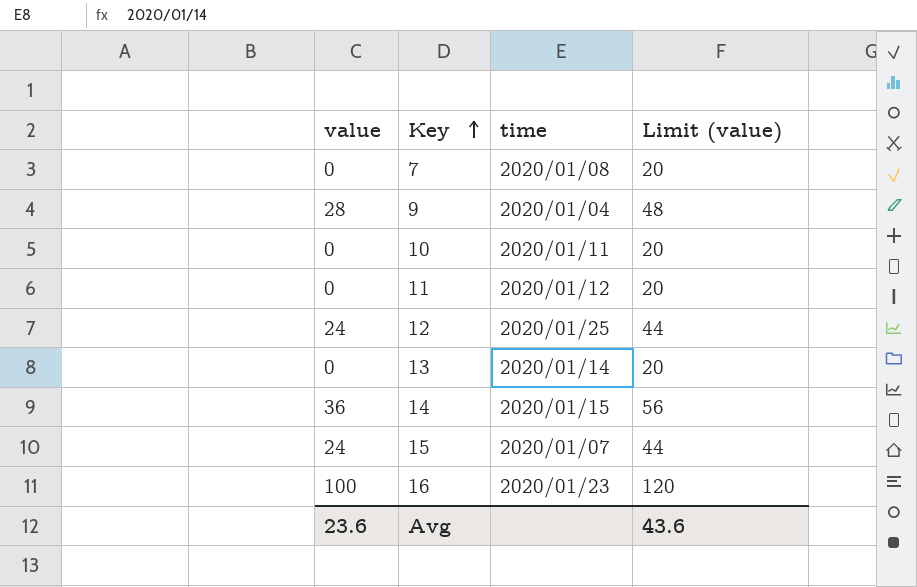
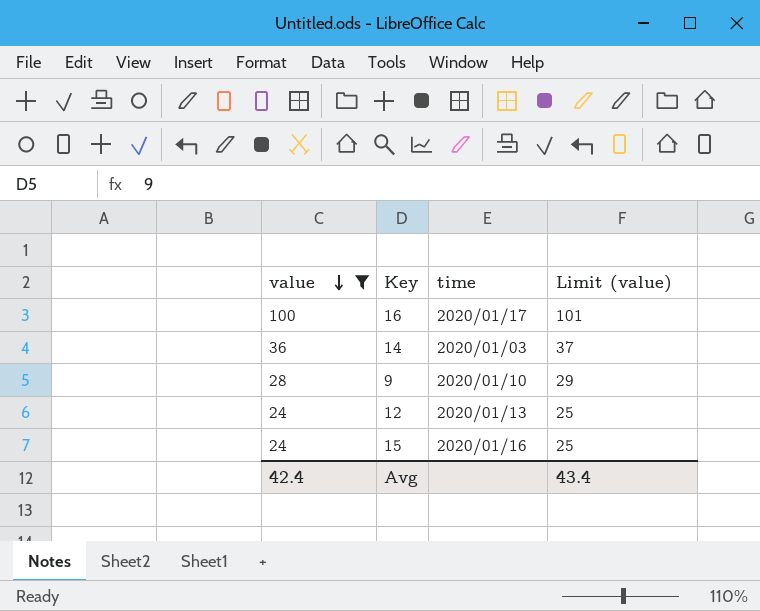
filter: none -> value != 0
row order: Key ascending -> value descending
column Limit (value) | formula: [value] + 20 -> [value] + 1
16 | time: 2020/01/23 -> 2020/01/17
14 | time: 2020/01/15 -> 2020/01/03
9 | time: 2020/01/04 -> 2020/01/10
12 | time: 2020/01/25 -> 2020/01/13
15 | time: 2020/01/07 -> 2020/01/16
Avg | value: 23.6 -> 42.4
Avg | Limit (value): 43.6 -> 43.4

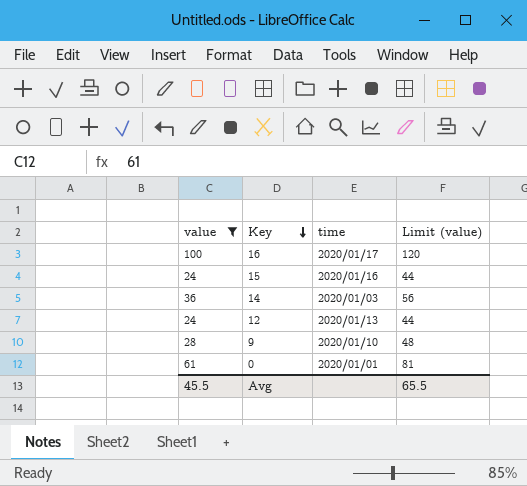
row order: value descending -> Key descending
column Limit (value) | formula: [value] + 1 -> [value] + 20
row 0: none -> 61 | 2020/01/01 | 81
Avg | value: 42.4 -> 45.5
Avg | Limit (value): 43.4 -> 65.5

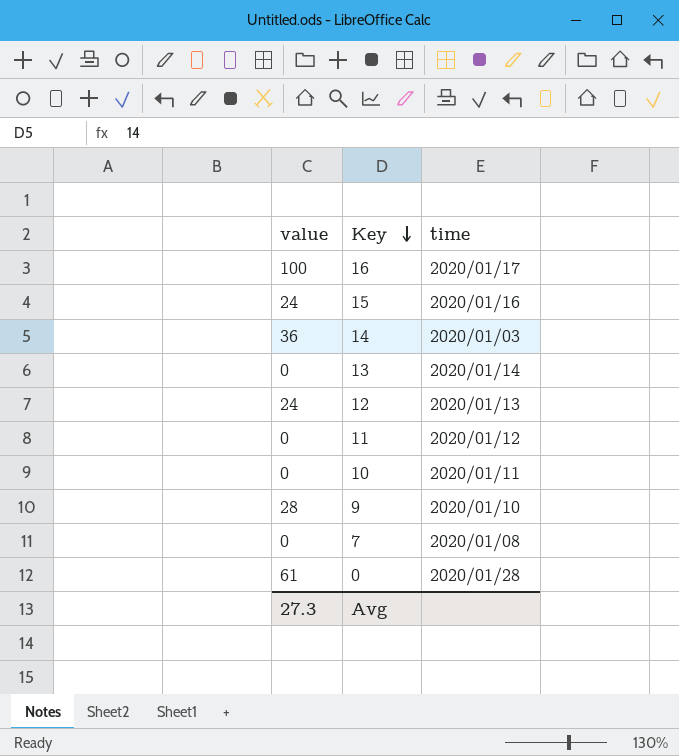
filter: value != 0 -> none
column Limit (value) | formula: [value] + 20 -> none
0 | time: 2020/01/01 -> 2020/01/28
Avg | value: 45.5 -> 27.3

